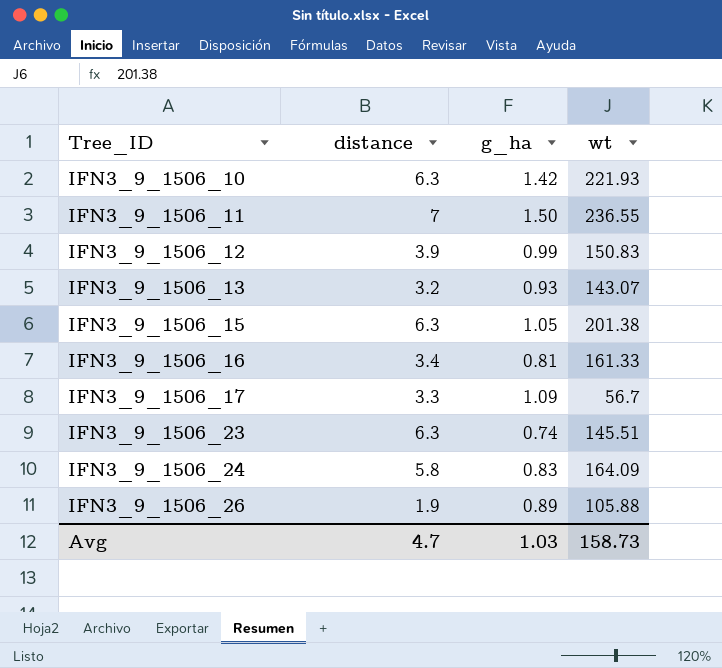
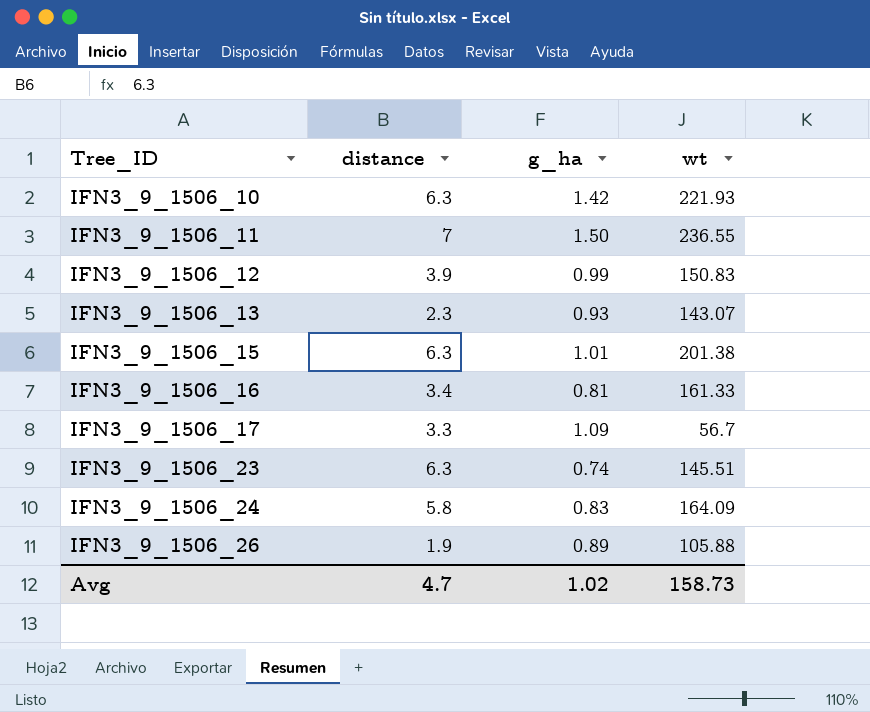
IFN3_9_1506_13 | distance: 3.2 -> 2.3
IFN3_9_1506_15 | g_ha: 1.05 -> 1.01
Avg | g_ha: 1.03 -> 1.02

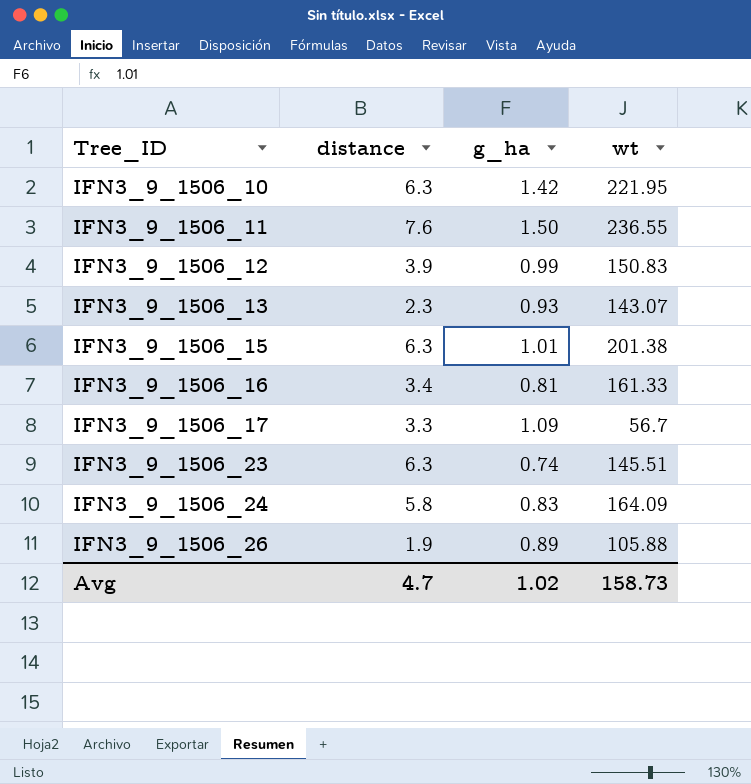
IFN3_9_1506_10 | wt: 221.93 -> 221.95
IFN3_9_1506_11 | distance: 7 -> 7.6

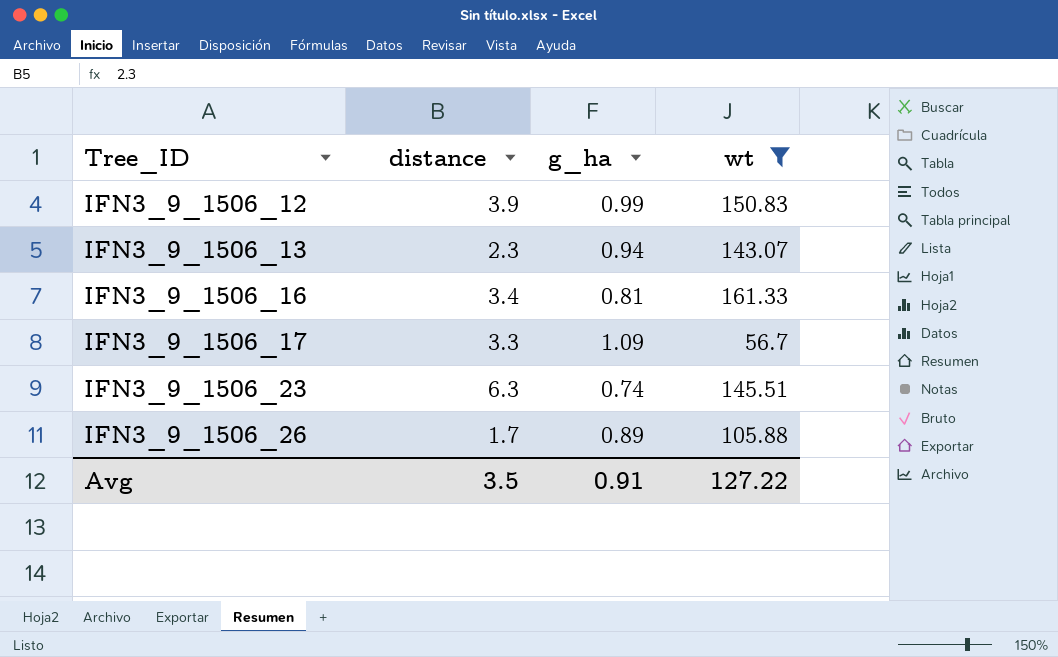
filter: none -> wt <= 161.33
IFN3_9_1506_13 | g_ha: 0.93 -> 0.94
IFN3_9_1506_26 | distance: 1.9 -> 1.7
Avg | distance: 4.7 -> 3.5
Avg | g_ha: 1.02 -> 0.91
Avg | wt: 158.73 -> 127.22

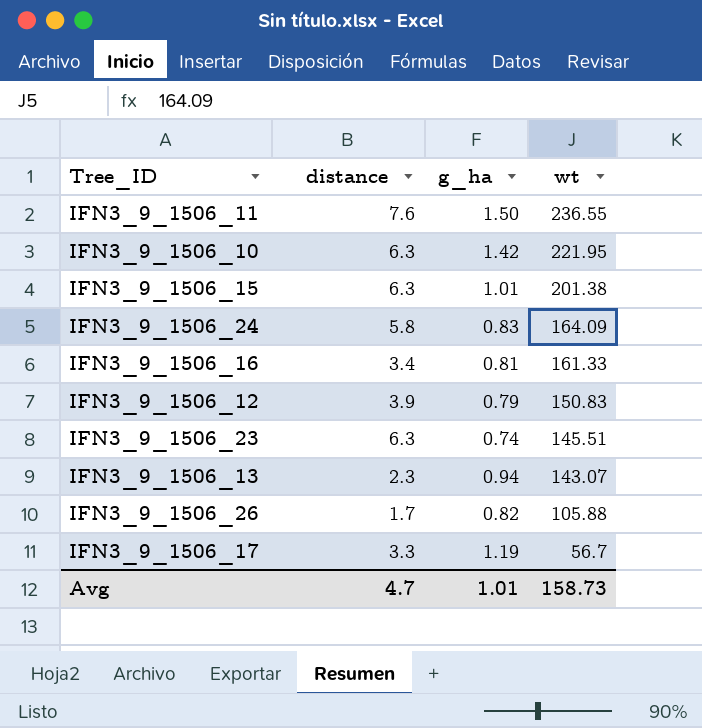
filter: wt <= 161.33 -> none
row order: Tree_ID ascending -> wt descending
IFN3_9_1506_12 | g_ha: 0.99 -> 0.79
IFN3_9_1506_26 | g_ha: 0.89 -> 0.82
IFN3_9_1506_17 | g_ha: 1.09 -> 1.19
Avg | distance: 3.5 -> 4.7
Avg | g_ha: 0.91 -> 1.01
Avg | wt: 127.22 -> 158.73

